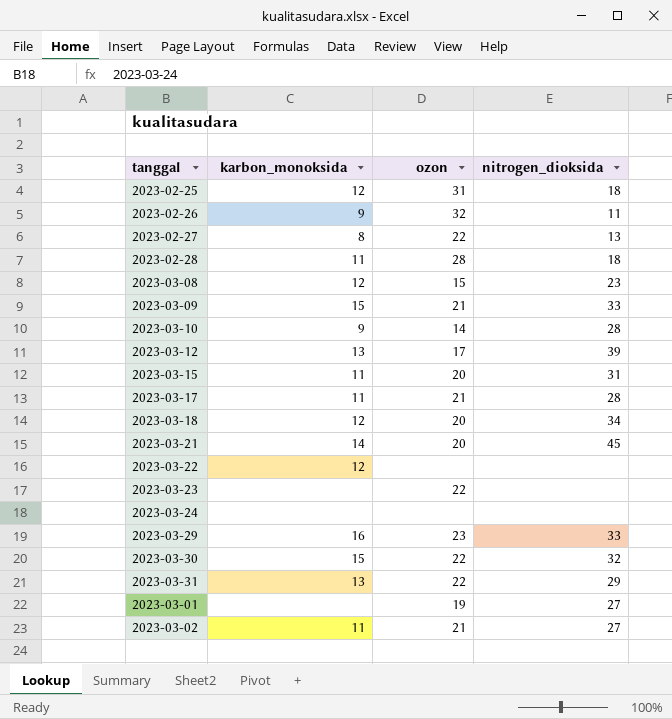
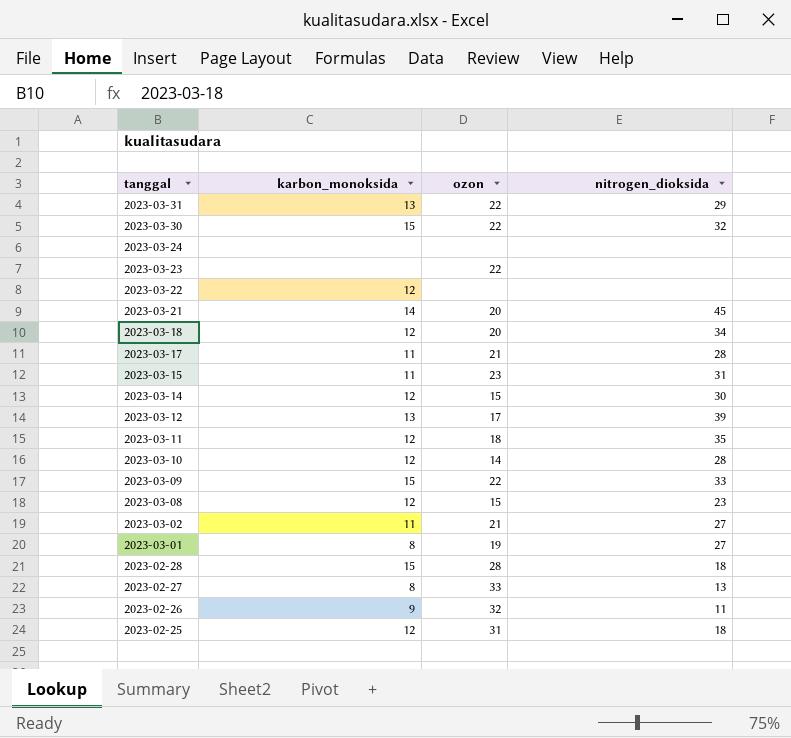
row order: none -> tanggal descending
row 2023-03-29: 16 | 23 | 33 -> none
2023-03-15 | ozon: 20 -> 23
row 2023-03-14: none -> 12 | 15 | 30
row 2023-03-11: none -> 12 | 18 | 35
2023-03-10 | karbon_monoksida: 9 -> 12
2023-03-09 | ozon: 21 -> 22
2023-03-01 | karbon_monoksida: none -> 8
2023-02-28 | karbon_monoksida: 11 -> 15
2023-02-27 | ozon: 22 -> 33

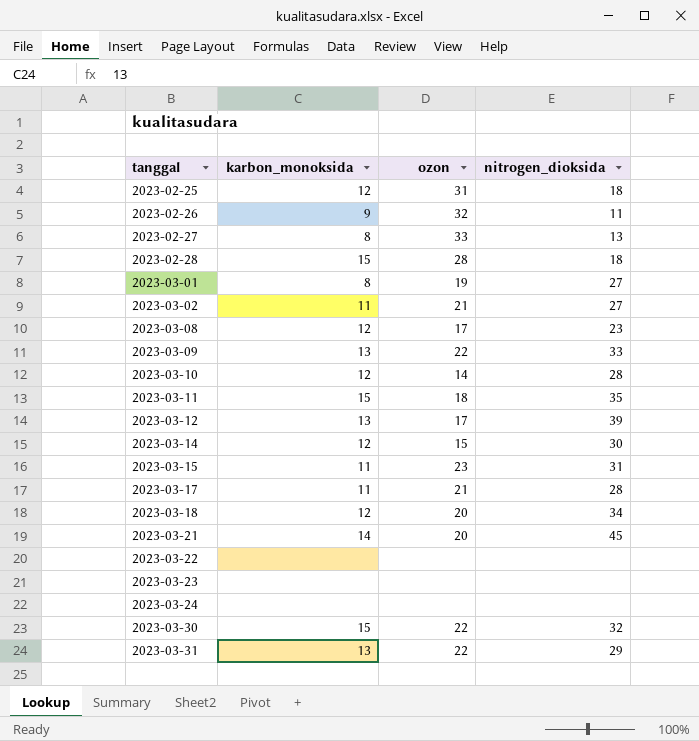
row order: tanggal descending -> tanggal ascending
2023-03-08 | ozon: 15 -> 17
2023-03-09 | karbon_monoksida: 15 -> 13
2023-03-11 | karbon_monoksida: 12 -> 15
2023-03-22 | karbon_monoksida: 12 -> none
2023-03-23 | ozon: 22 -> none

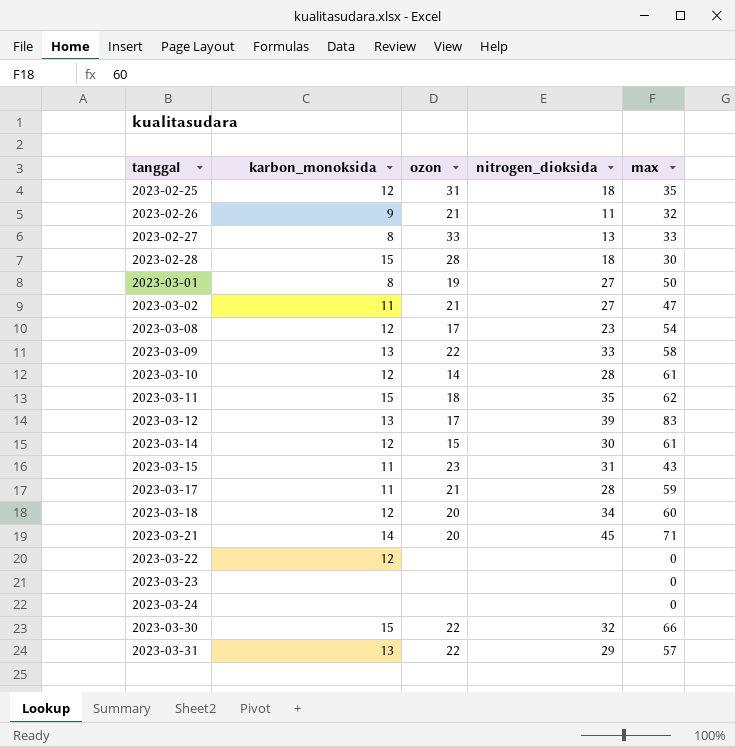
column max | position: none -> 5
2023-02-26 | ozon: 32 -> 21
2023-03-22 | karbon_monoksida: none -> 12

